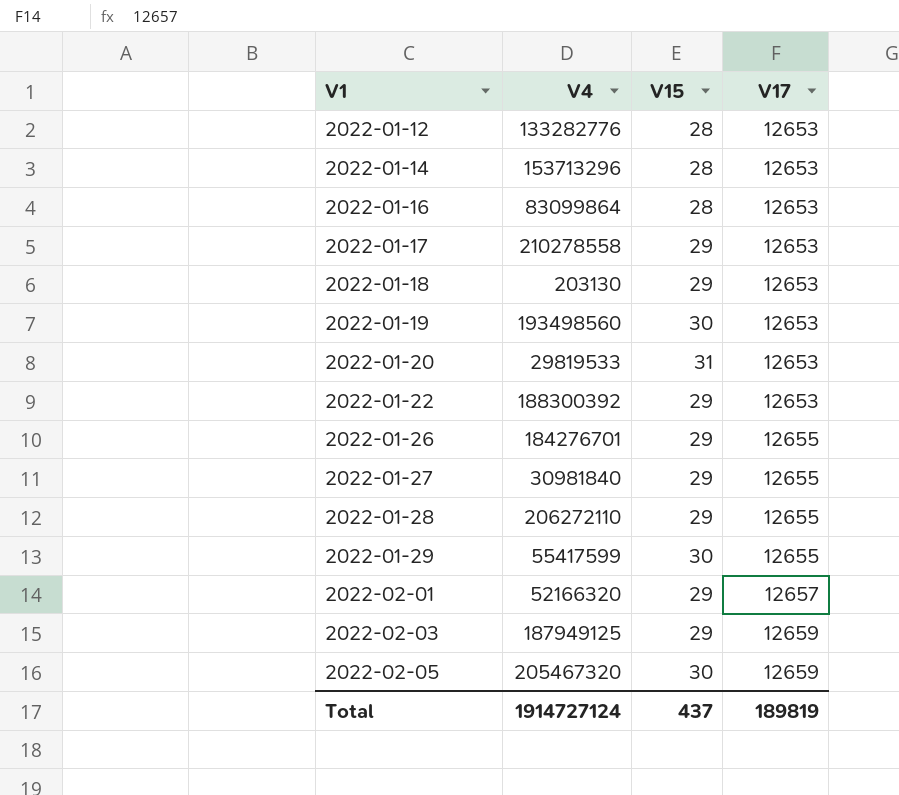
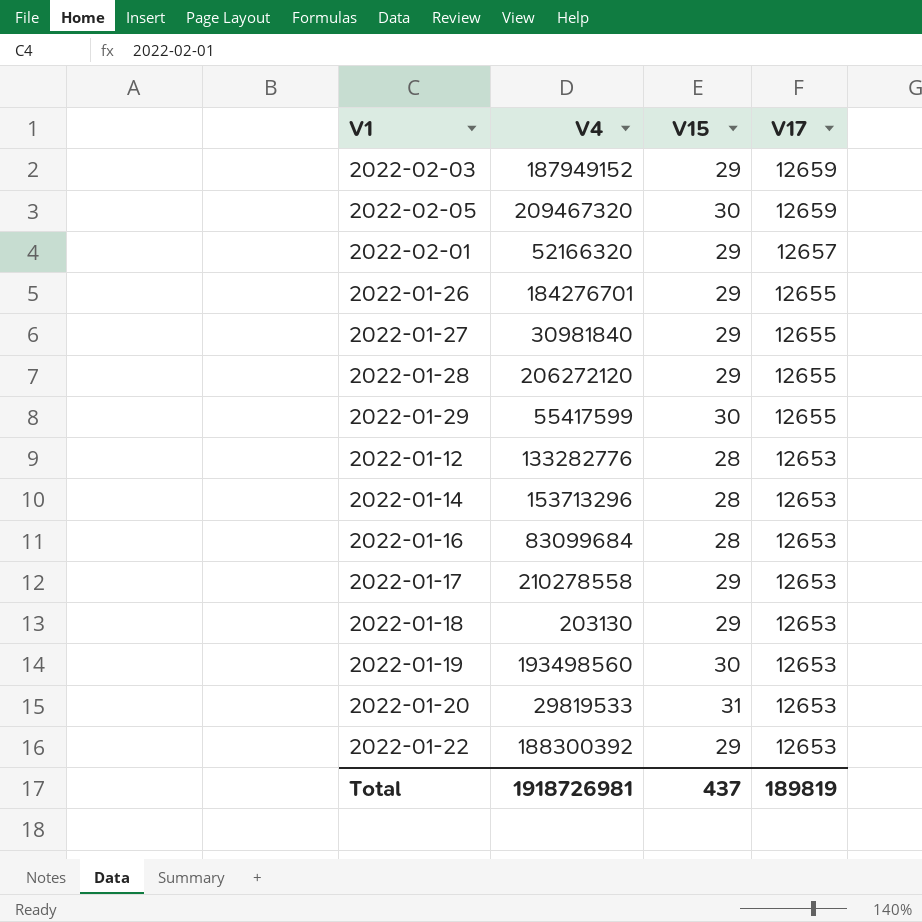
row order: V1 ascending -> V17 descending
2022-02-03 | V4: 187949125 -> 187949152
2022-02-05 | V4: 205467320 -> 209467320
2022-01-28 | V4: 206272110 -> 206272120
2022-01-16 | V4: 83099864 -> 83099684
Total | V4: 1914727124 -> 1918726981

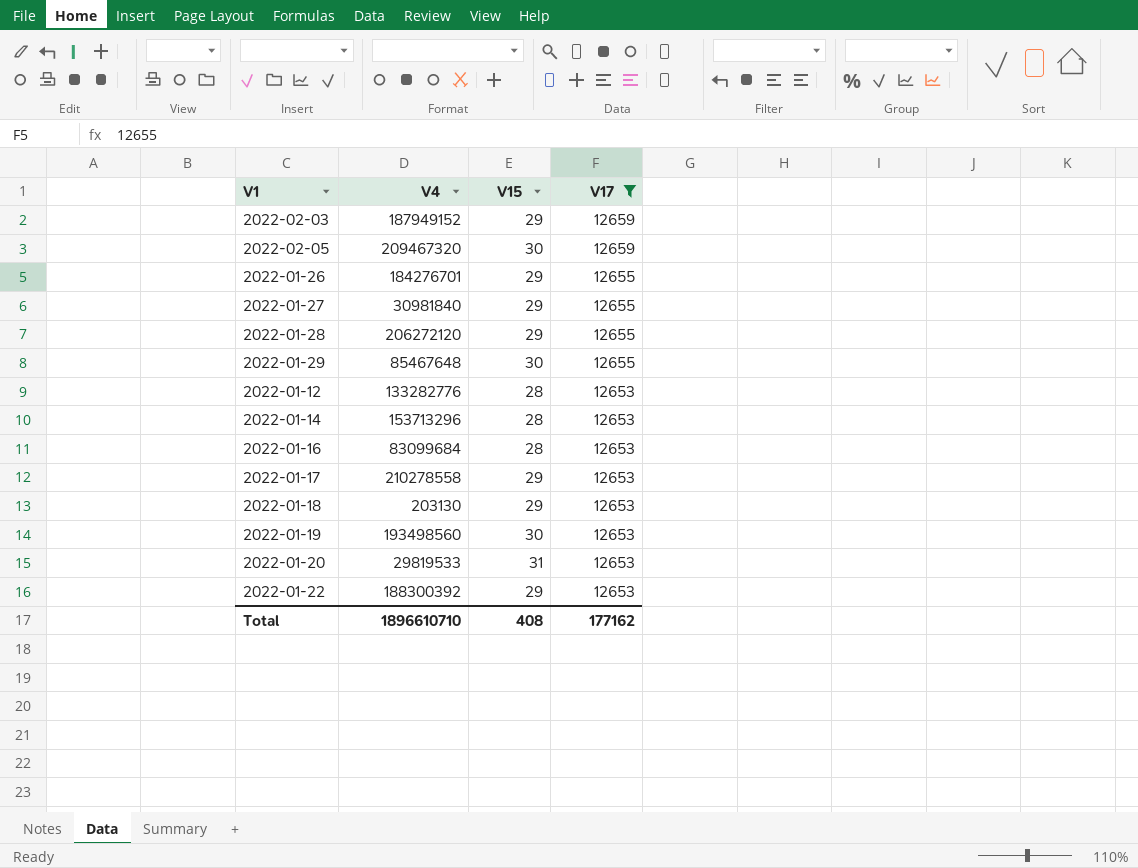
filter: none -> V17 != 12657
2022-01-29 | V4: 55417599 -> 85467648
Total | V4: 1918726981 -> 1896610710
Total | V15: 437 -> 408
Total | V17: 189819 -> 177162

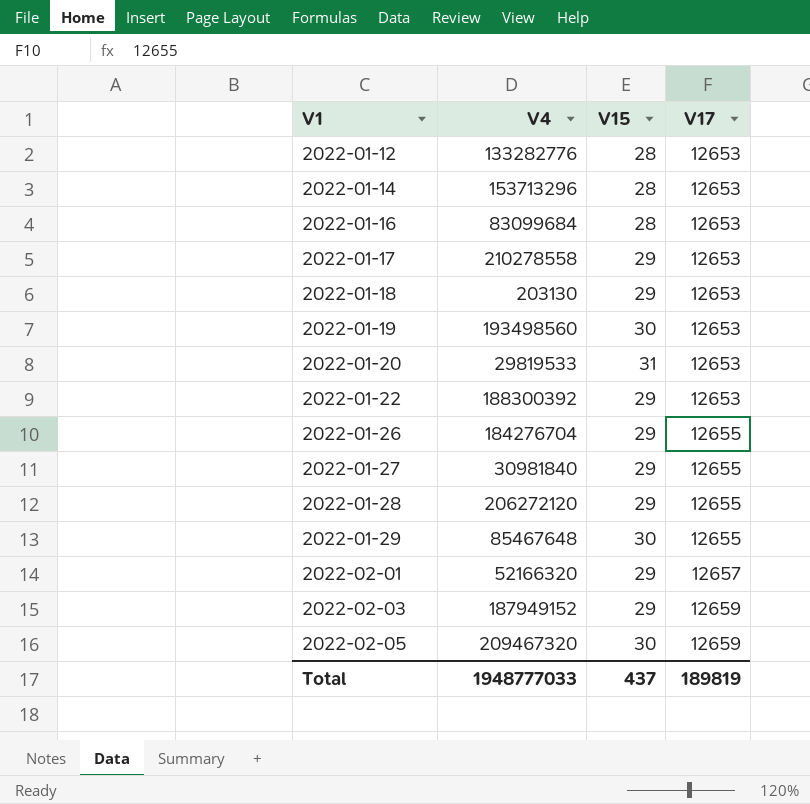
filter: V17 != 12657 -> none
row order: V17 descending -> V1 ascending
2022-01-26 | V4: 184276701 -> 184276704
Total | V4: 1896610710 -> 1948777033
Total | V15: 408 -> 437
Total | V17: 177162 -> 189819

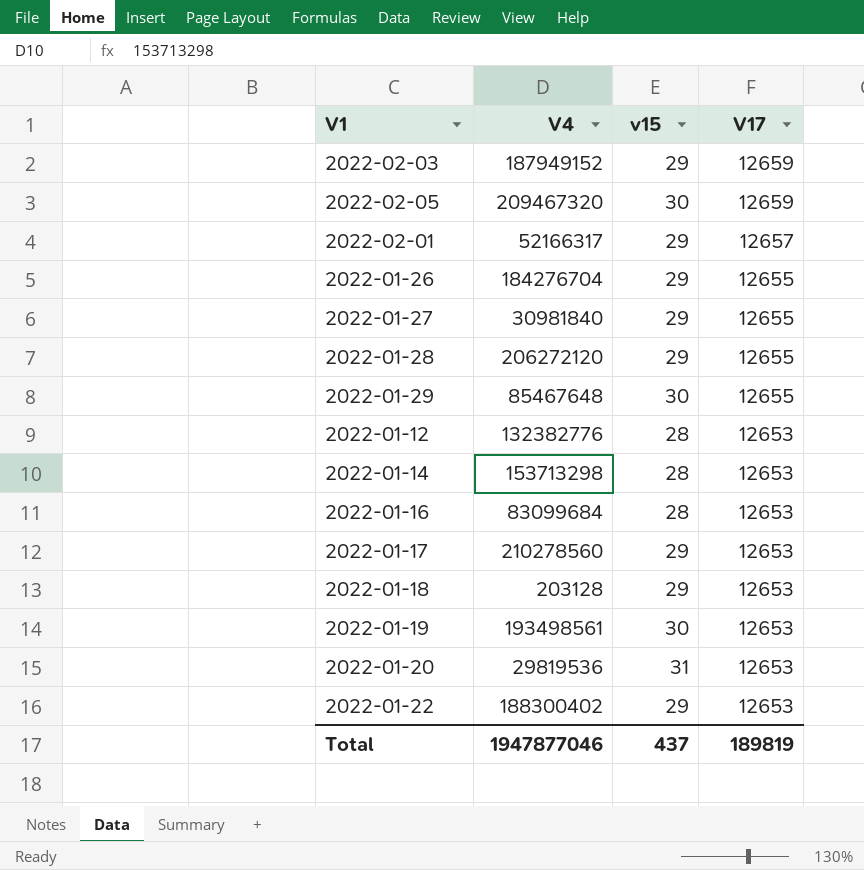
row order: V1 ascending -> V17 descending
column name: V15 -> v15
2022-02-01 | V4: 52166320 -> 52166317
2022-01-12 | V4: 133282776 -> 132382776
2022-01-14 | V4: 153713296 -> 153713298
2022-01-17 | V4: 210278558 -> 210278560
2022-01-18 | V4: 203130 -> 203128
2022-01-19 | V4: 193498560 -> 193498561
2022-01-20 | V4: 29819533 -> 29819536
2022-01-22 | V4: 188300392 -> 188300402
Total | V4: 1948777033 -> 1947877046

